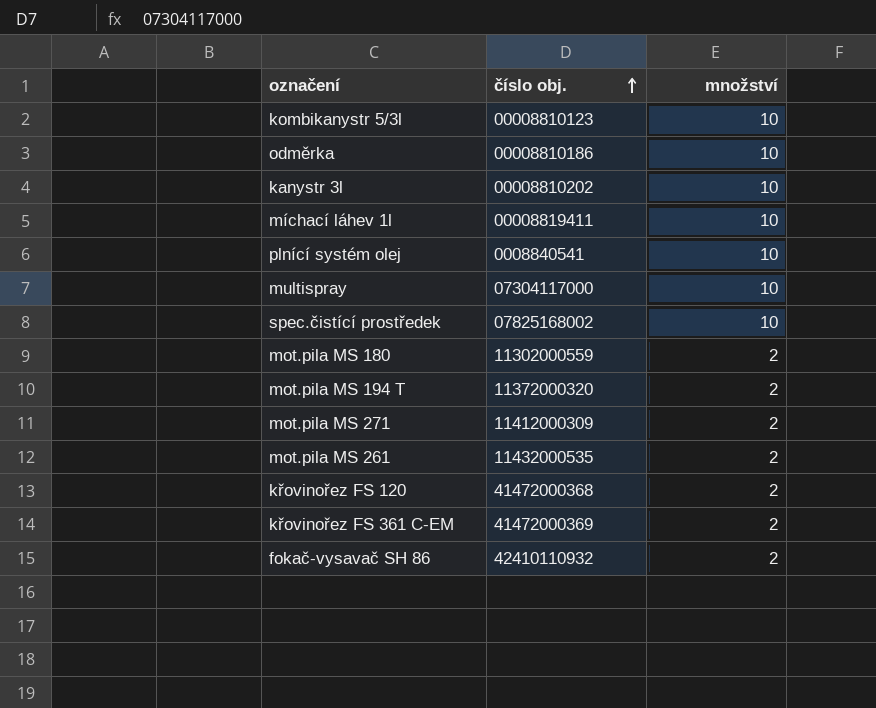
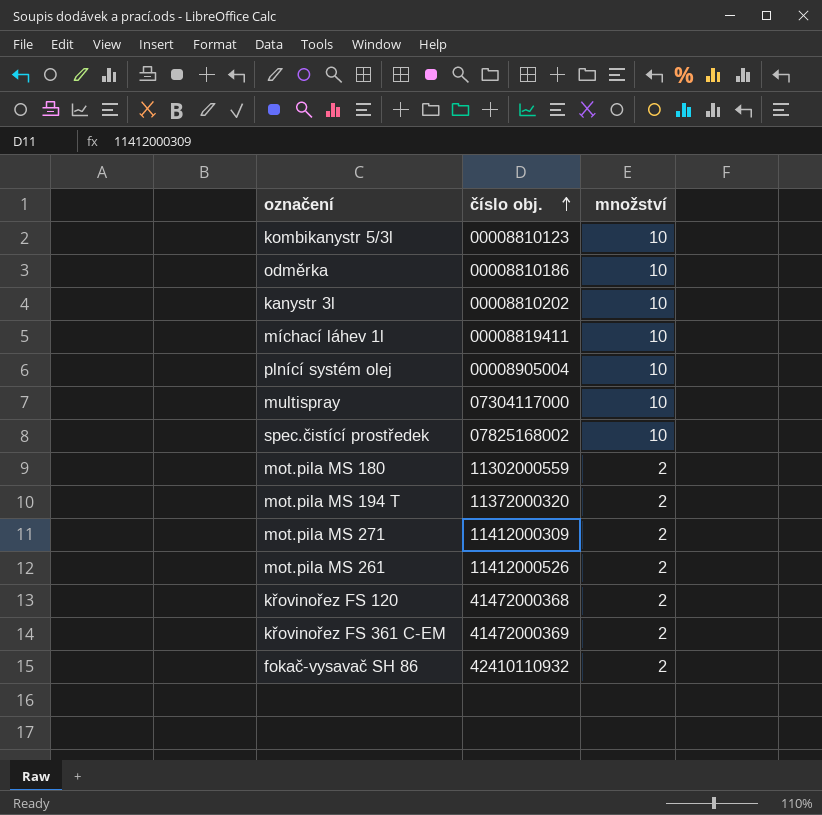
plnící systém olej | číslo obj.: 0008840541 -> 00008905004
mot.pila MS 261 | číslo obj.: 11432000535 -> 11412000526

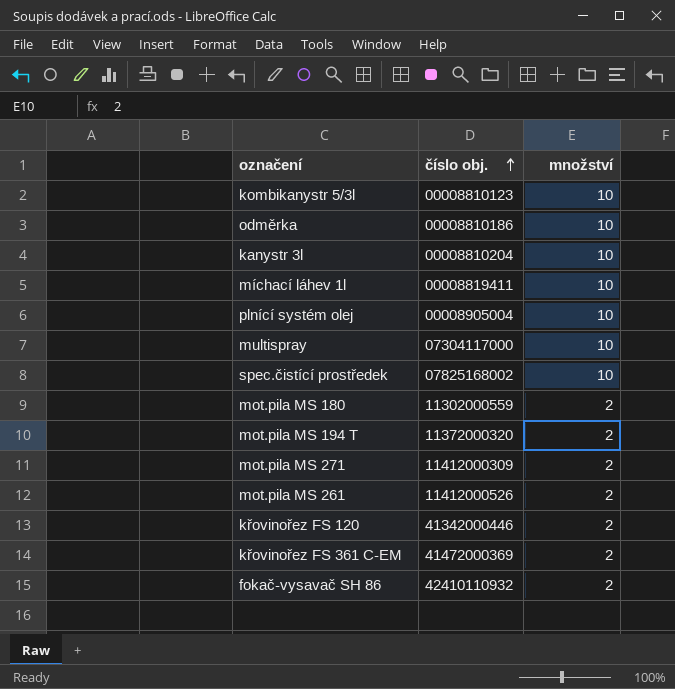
kanystr 3l | číslo obj.: 00008810202 -> 00008810204
křovinořez FS 120 | číslo obj.: 41472000368 -> 41342000446

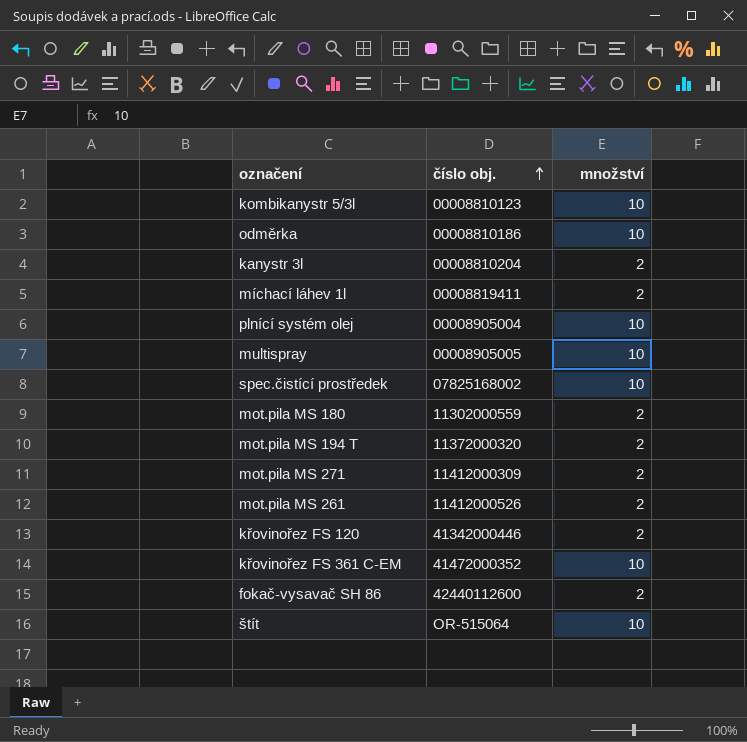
kanystr 3l | množství: 10 -> 2
míchací láhev 1l | množství: 10 -> 2
multispray | číslo obj.: 07304117000 -> 00008905005
křovinořez FS 361 C-EM | číslo obj.: 41472000369 -> 41472000352
křovinořez FS 361 C-EM | množství: 2 -> 10
fokač-vysavač SH 86 | číslo obj.: 42410110932 -> 42440112600
row štít: none -> OR-515064 | 10

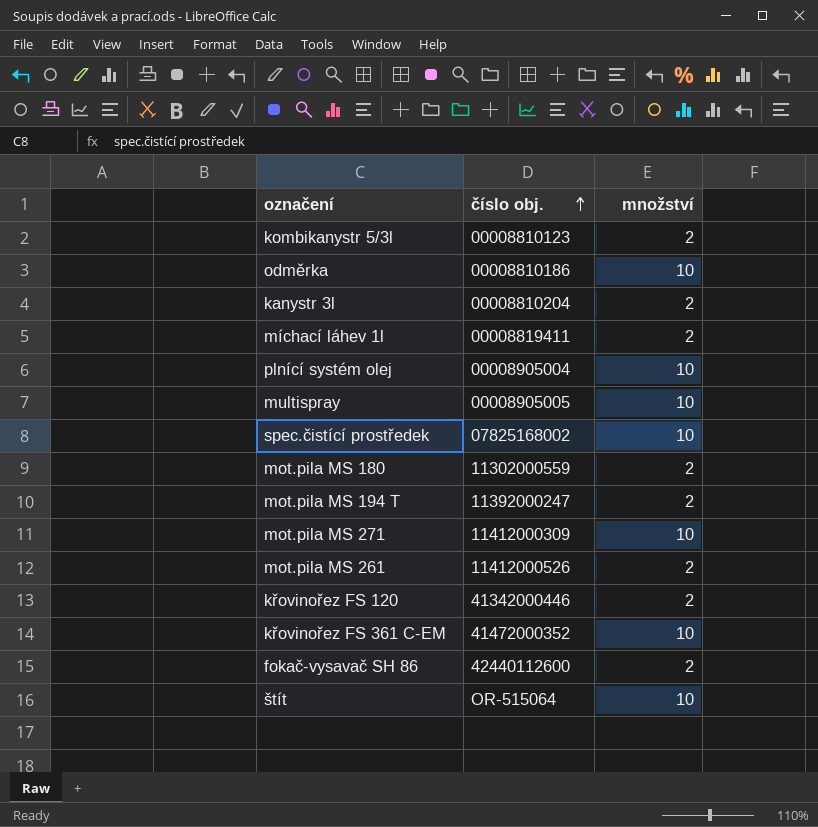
kombikanystr 5/3l | množství: 10 -> 2
mot.pila MS 194 T | číslo obj.: 11372000320 -> 11392000247
mot.pila MS 271 | množství: 2 -> 10

